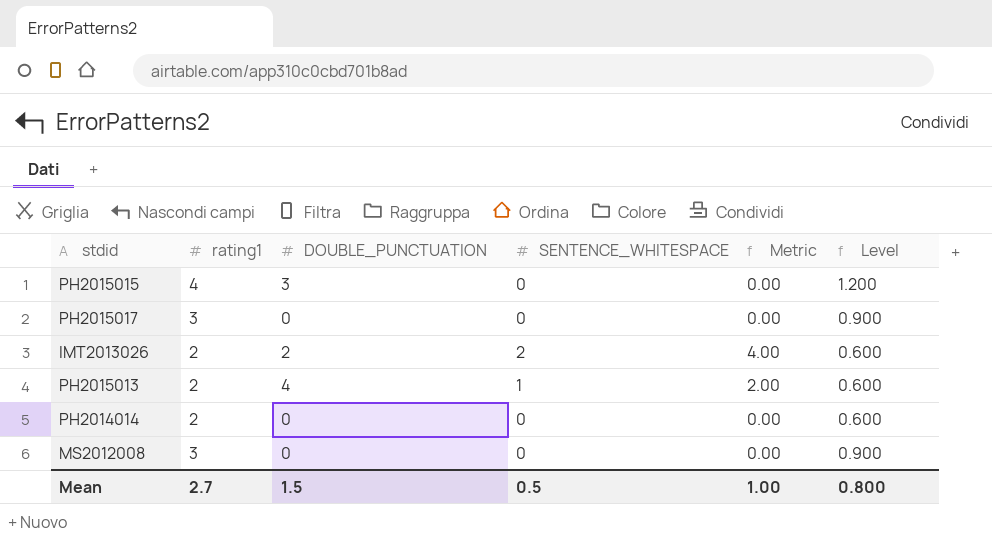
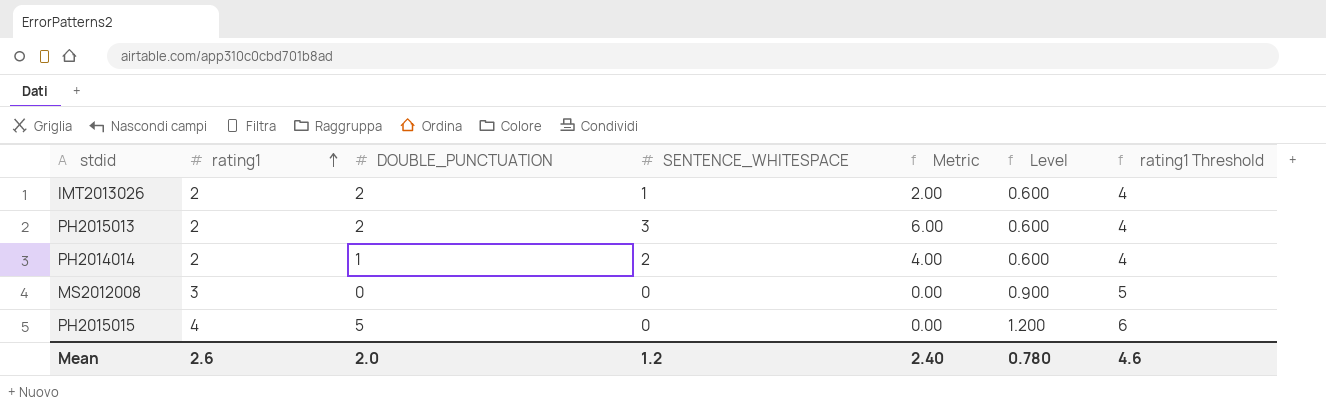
row order: none -> rating1 ascending
column rating1 Threshold | formula: none -> [rating1] + 2
row PH2015017: 3 | 0 | 0 | 0.00 | 0.900 -> none
IMT2013026 | SENTENCE_WHITESPACE: 2 -> 1
IMT2013026 | Metric: 4.00 -> 2.00
PH2015013 | DOUBLE_PUNCTUATION: 4 -> 2
PH2015013 | SENTENCE_WHITESPACE: 1 -> 3
PH2015013 | Metric: 2.00 -> 6.00
PH2014014 | DOUBLE_PUNCTUATION: 0 -> 1
PH2014014 | SENTENCE_WHITESPACE: 0 -> 2
PH2014014 | Metric: 0.00 -> 4.00
PH2015015 | DOUBLE_PUNCTUATION: 3 -> 5
Mean | rating1: 2.7 -> 2.6
Mean | DOUBLE_PUNCTUATION: 1.5 -> 2.0
Mean | SENTENCE_WHITESPACE: 0.5 -> 1.2
Mean | Metric: 1.00 -> 2.40
Mean | Level: 0.800 -> 0.780

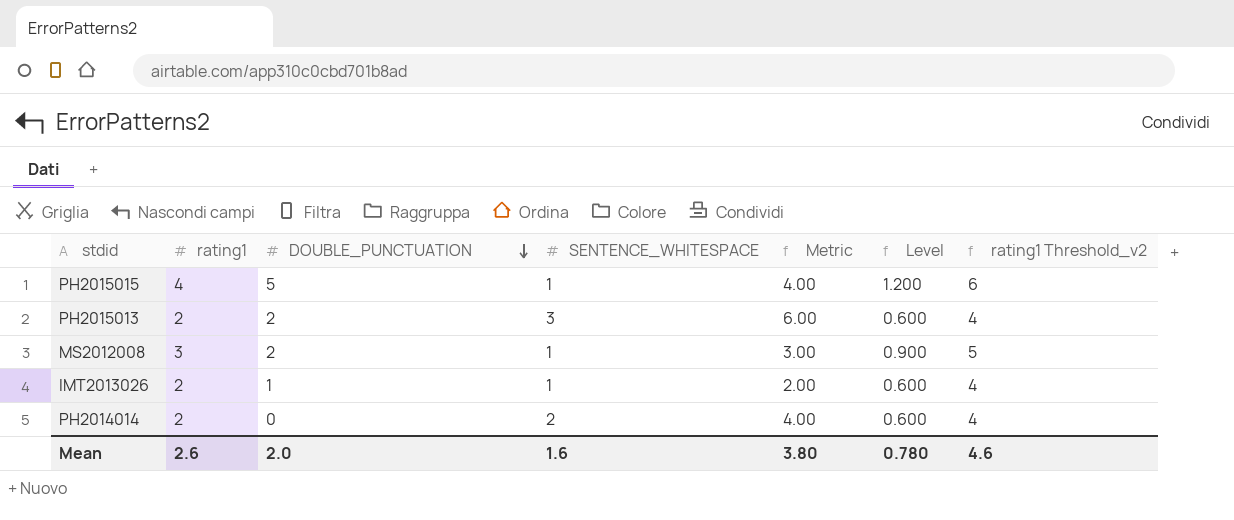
row order: rating1 ascending -> DOUBLE_PUNCTUATION descending
column name: rating1 Threshold -> rating1 Threshold_v2
PH2015015 | SENTENCE_WHITESPACE: 0 -> 1
PH2015015 | Metric: 0.00 -> 4.00
MS2012008 | DOUBLE_PUNCTUATION: 0 -> 2
MS2012008 | SENTENCE_WHITESPACE: 0 -> 1
MS2012008 | Metric: 0.00 -> 3.00
IMT2013026 | DOUBLE_PUNCTUATION: 2 -> 1
PH2014014 | DOUBLE_PUNCTUATION: 1 -> 0
Mean | SENTENCE_WHITESPACE: 1.2 -> 1.6
Mean | Metric: 2.40 -> 3.80

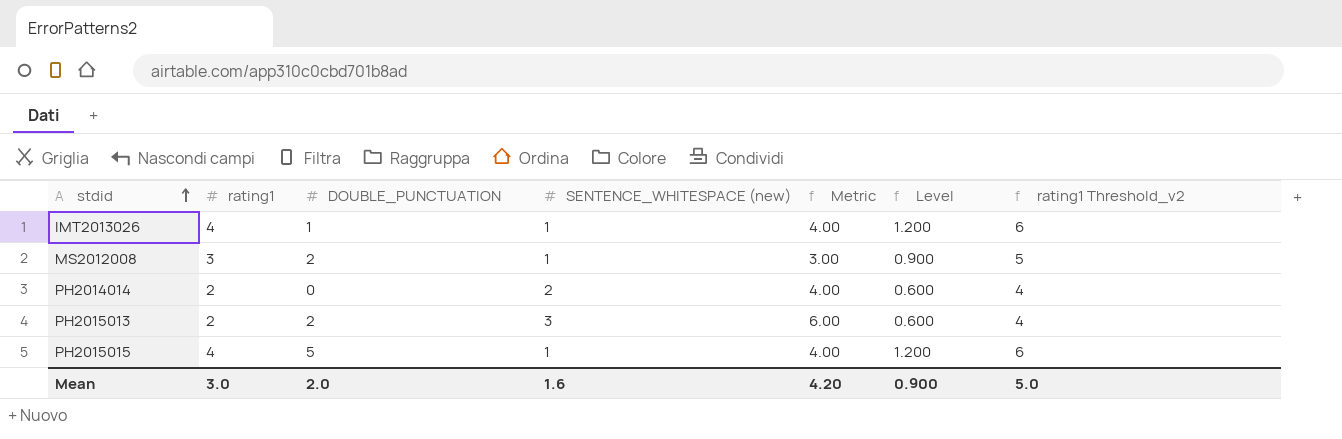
row order: DOUBLE_PUNCTUATION descending -> stdid ascending
column name: SENTENCE_WHITESPACE -> SENTENCE_WHITESPACE (new)
IMT2013026 | rating1: 2 -> 4
IMT2013026 | Metric: 2.00 -> 4.00
IMT2013026 | Level: 0.600 -> 1.200
IMT2013026 | rating1 Threshold_v2: 4 -> 6
Mean | rating1: 2.6 -> 3.0
Mean | Metric: 3.80 -> 4.20
Mean | Level: 0.780 -> 0.900
Mean | rating1 Threshold_v2: 4.6 -> 5.0

